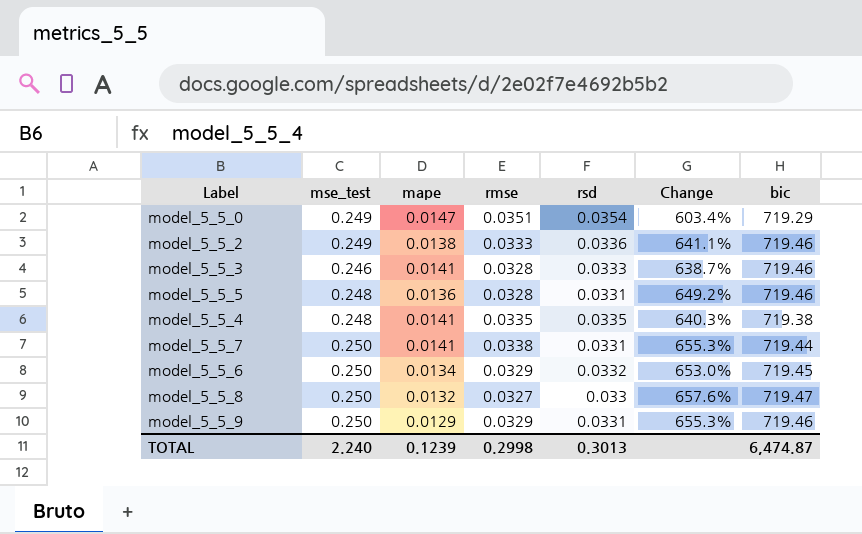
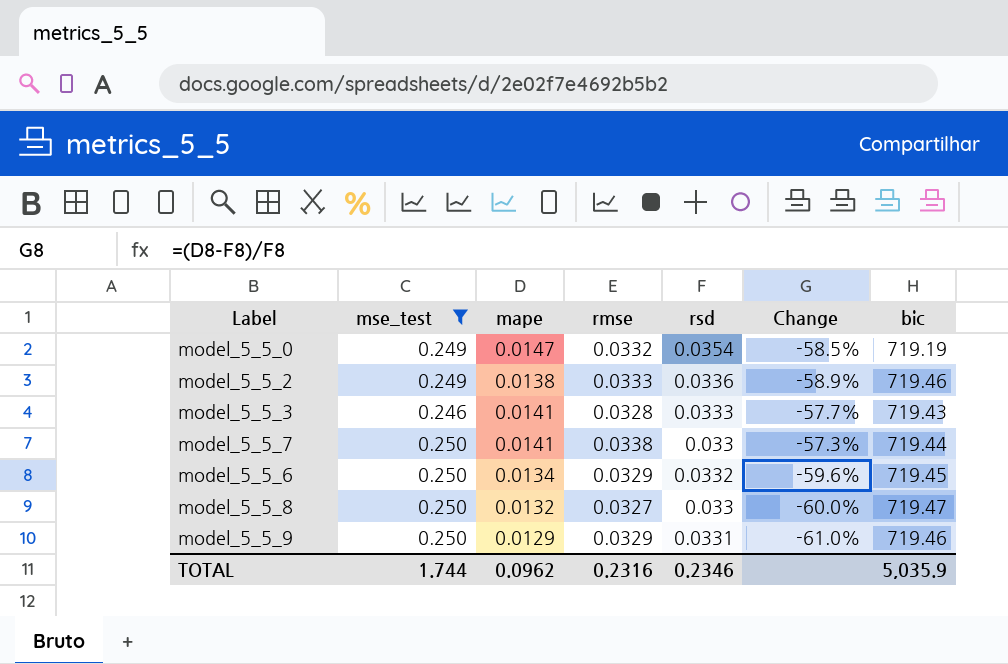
filter: none -> mse_test != 0.248
column Change | formula: ([mse_test] - [rsd]) / [rsd] -> ([mape] - [rsd]) / [rsd]
model_5_5_0 | rmse: 0.0351 -> 0.0332
model_5_5_0 | bic: 719.29 -> 719.19
model_5_5_3 | bic: 719.46 -> 719.43
model_5_5_7 | rsd: 0.0331 -> 0.033
TOTAL | mse_test: 2.240 -> 1.744
TOTAL | mape: 0.1239 -> 0.0962
TOTAL | rmse: 0.2998 -> 0.2316
TOTAL | rsd: 0.3013 -> 0.2346
TOTAL | bic: 6,474.87 -> 5,035.9

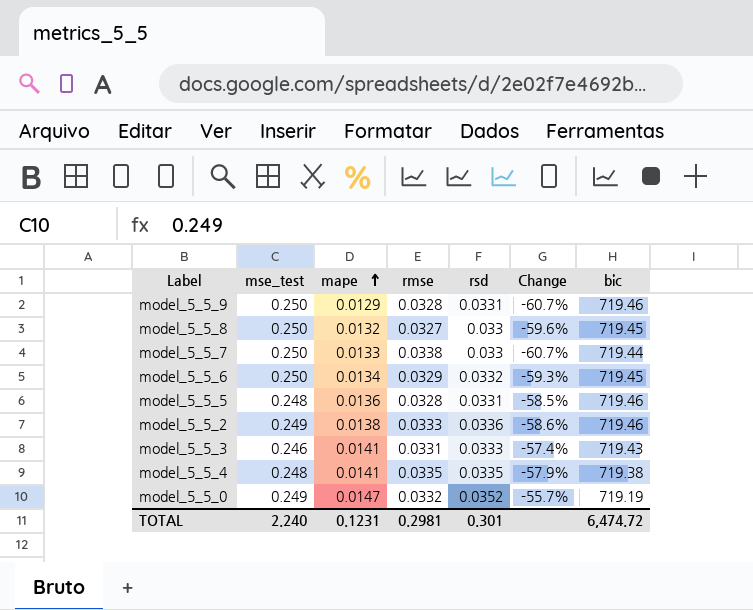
filter: mse_test != 0.248 -> none
row order: none -> mape ascending
column Change | formula: ([mape] - [rsd]) / [rsd] -> ([mape] - [rmse]) / [rmse]
model_5_5_9 | rmse: 0.0329 -> 0.0328
model_5_5_8 | bic: 719.47 -> 719.45
model_5_5_7 | mape: 0.0141 -> 0.0133
model_5_5_3 | rmse: 0.0328 -> 0.0331
model_5_5_0 | rsd: 0.0354 -> 0.0352
TOTAL | mse_test: 1.744 -> 2.240
TOTAL | mape: 0.0962 -> 0.1231
TOTAL | rmse: 0.2316 -> 0.2981
TOTAL | rsd: 0.2346 -> 0.301
TOTAL | bic: 5,035.9 -> 6,474.72

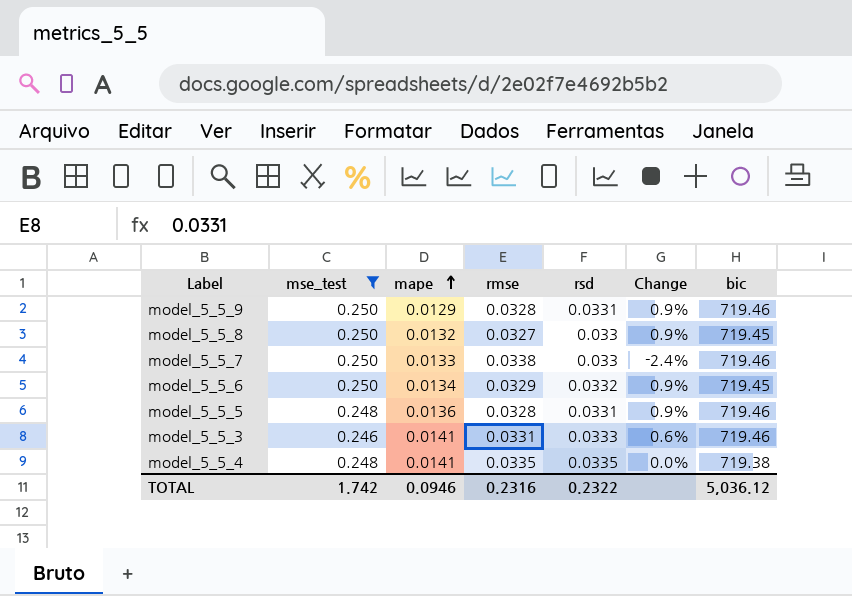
filter: none -> mse_test != 0.249
column Change | formula: ([mape] - [rmse]) / [rmse] -> ([rsd] - [rmse]) / [rmse]
model_5_5_7 | bic: 719.44 -> 719.46
model_5_5_3 | bic: 719.43 -> 719.46
TOTAL | mse_test: 2.240 -> 1.742
TOTAL | mape: 0.1231 -> 0.0946
TOTAL | rmse: 0.2981 -> 0.2316
TOTAL | rsd: 0.301 -> 0.2322
TOTAL | bic: 6,474.72 -> 5,036.12

